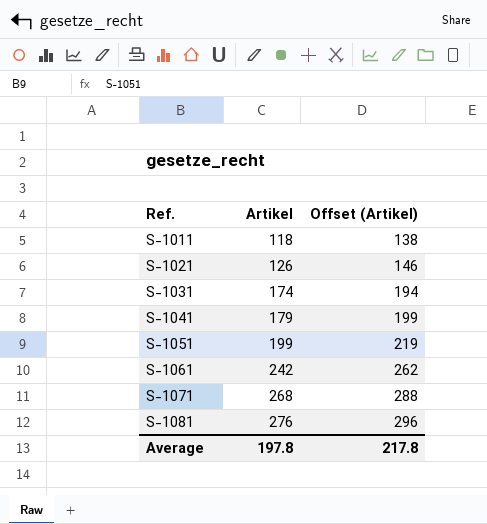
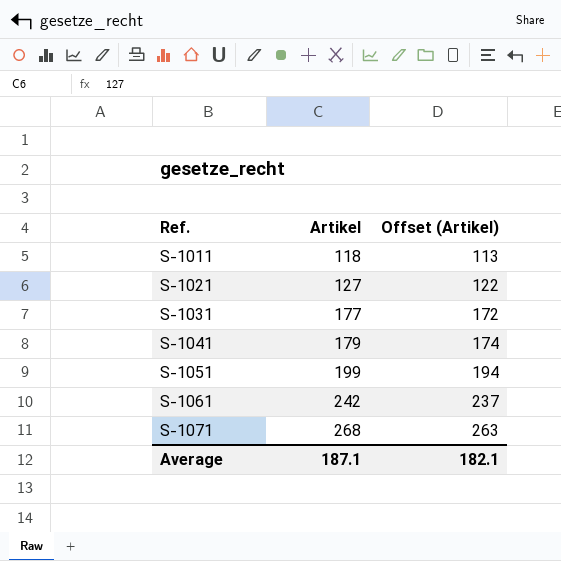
column Offset (Artikel) | formula: [Artikel] + 20 -> [Artikel] - 5
row S-1081: 276 | 296 -> none
S-1021 | Artikel: 126 -> 127
S-1031 | Artikel: 174 -> 177
Average | Artikel: 197.8 -> 187.1
Average | Offset (Artikel): 217.8 -> 182.1

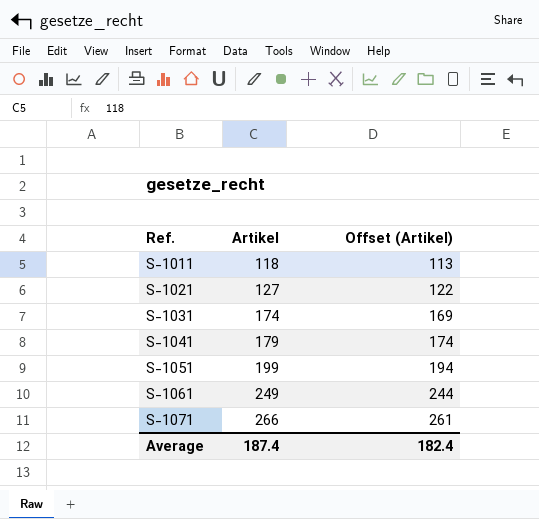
S-1031 | Artikel: 177 -> 174
S-1031 | Offset (Artikel): 172 -> 169
S-1061 | Artikel: 242 -> 249
S-1061 | Offset (Artikel): 237 -> 244
S-1071 | Artikel: 268 -> 266
S-1071 | Offset (Artikel): 263 -> 261
Average | Artikel: 187.1 -> 187.4
Average | Offset (Artikel): 182.1 -> 182.4

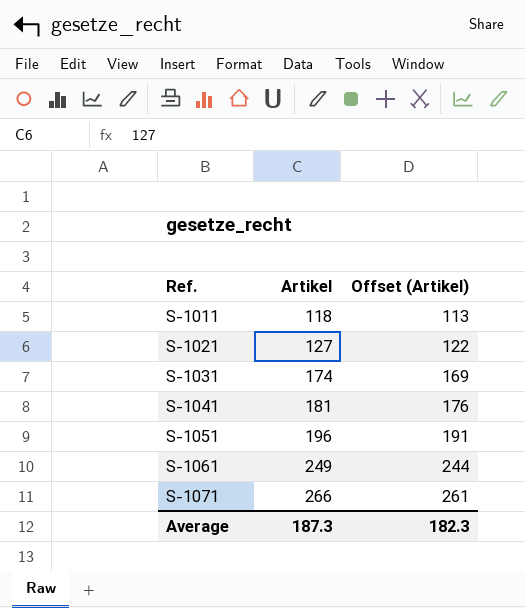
S-1041 | Artikel: 179 -> 181
S-1041 | Offset (Artikel): 174 -> 176
S-1051 | Artikel: 199 -> 196
S-1051 | Offset (Artikel): 194 -> 191
Average | Artikel: 187.4 -> 187.3
Average | Offset (Artikel): 182.4 -> 182.3

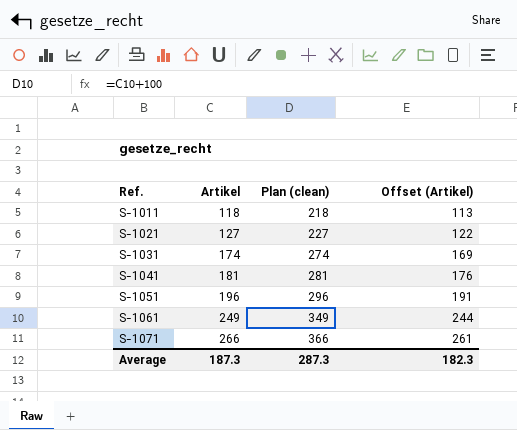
column Plan (clean) | formula: none -> [Artikel] + 100

